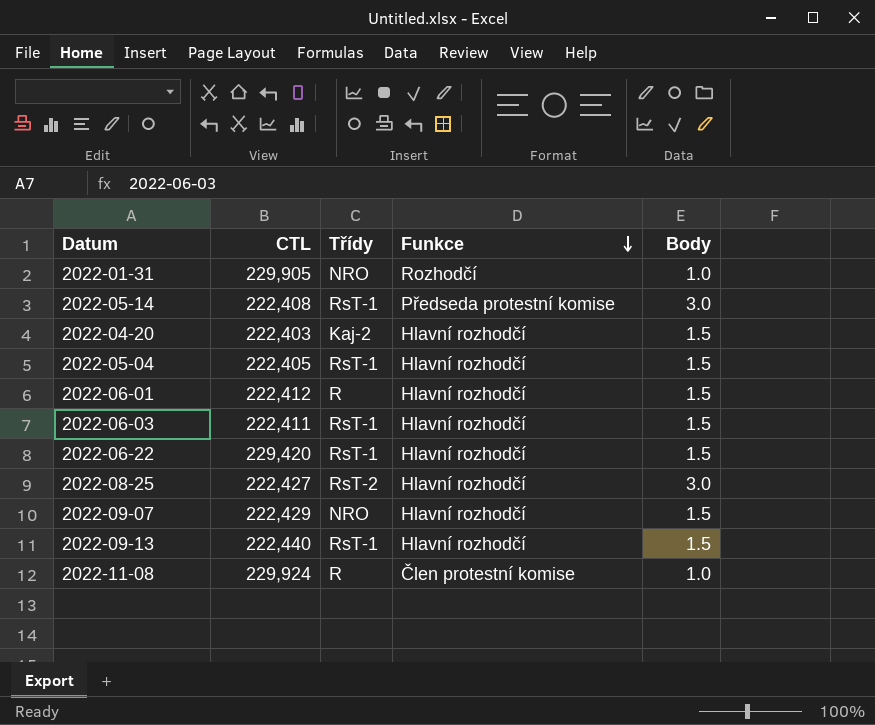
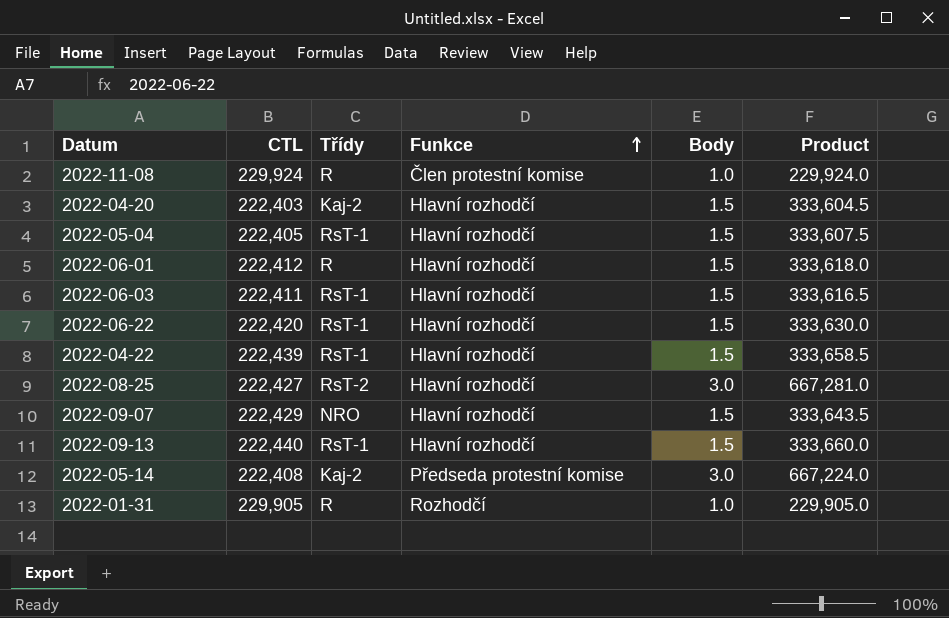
row order: Funkce descending -> Funkce ascending
column Product | formula: none -> [CTL] * [Body]
2022-06-22 | CTL: 229,420 -> 222,420
row 2022-04-22: none -> 222,439 | RsT-1 | Hlavní rozhodčí | 1.5 | 333,658.5
2022-05-14 | Třídy: RsT-1 -> Kaj-2
2022-01-31 | Třídy: NRO -> R

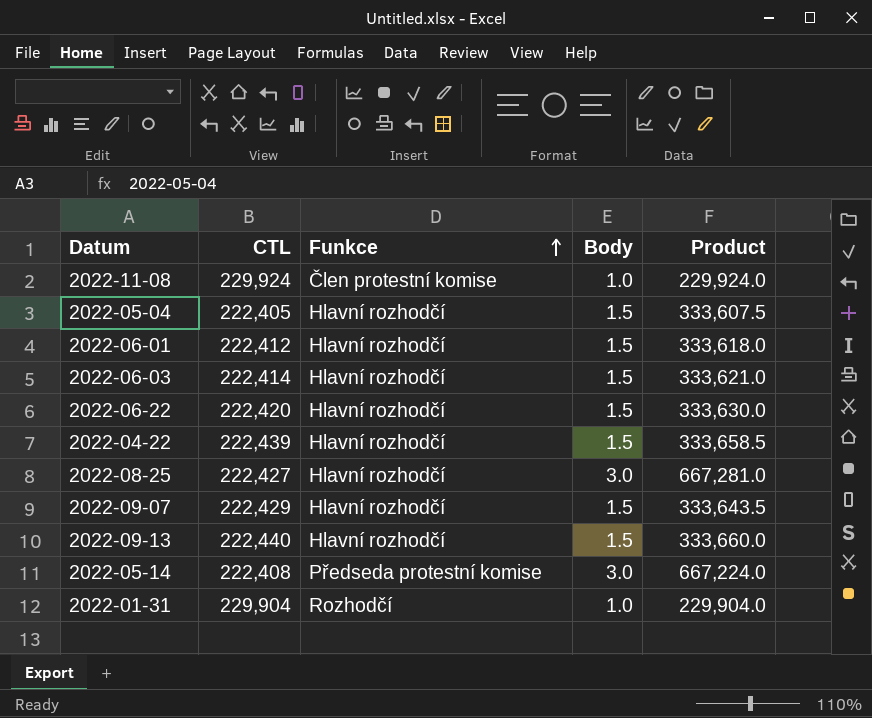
column Třídy | position: 3 -> none
row 2022-04-20: 222,403 | Kaj-2 | Hlavní rozhodčí | 1.5 | 333,604.5 -> none
2022-06-03 | CTL: 222,411 -> 222,414
2022-06-03 | Product: 333,616.5 -> 333,621.0
2022-01-31 | CTL: 229,905 -> 229,904
2022-01-31 | Product: 229,905.0 -> 229,904.0

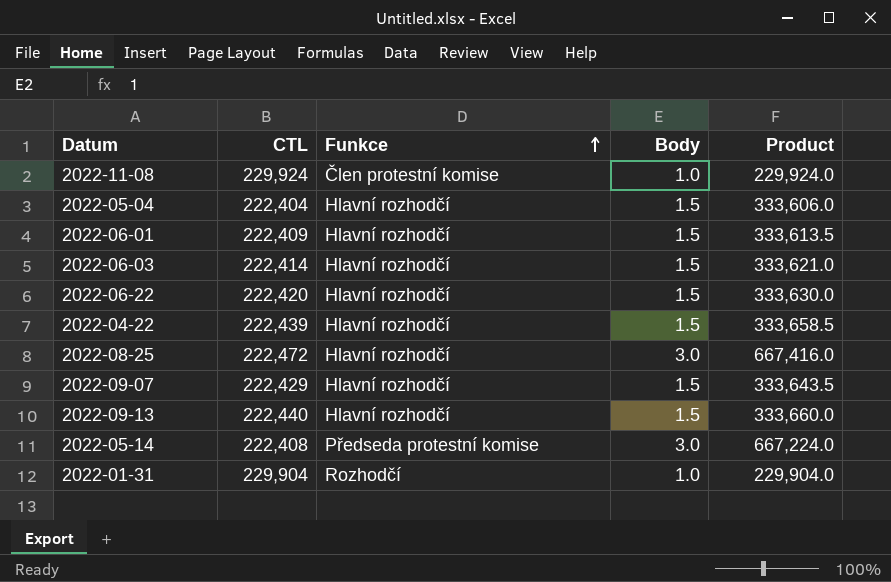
2022-05-04 | CTL: 222,405 -> 222,404
2022-05-04 | Product: 333,607.5 -> 333,606.0
2022-06-01 | CTL: 222,412 -> 222,409
2022-06-01 | Product: 333,618.0 -> 333,613.5
2022-08-25 | CTL: 222,427 -> 222,472
2022-08-25 | Product: 667,281.0 -> 667,416.0

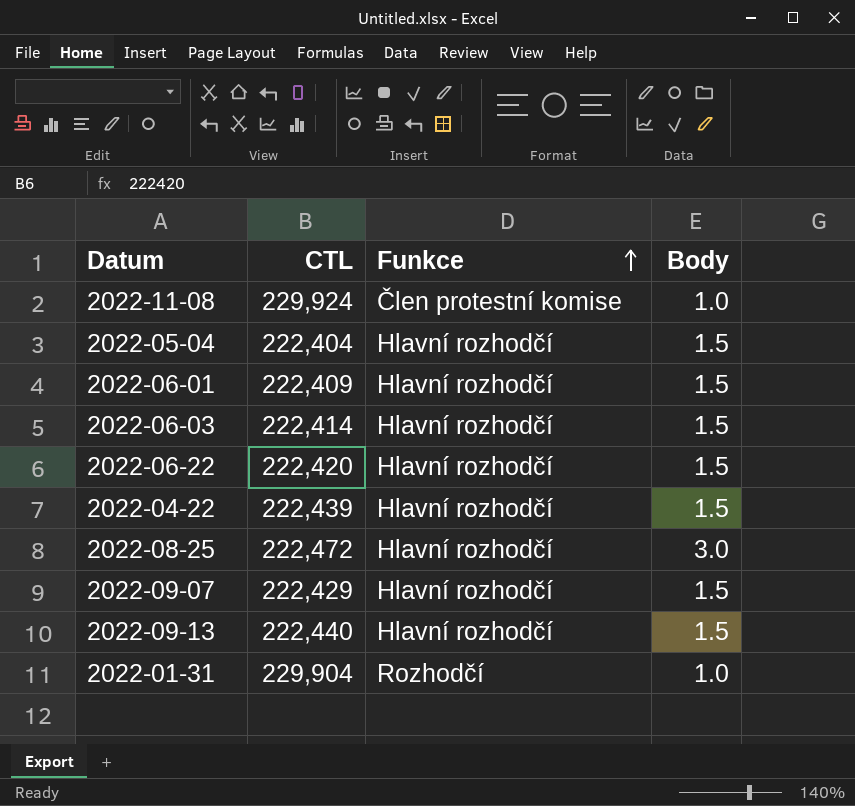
column Product | formula: [CTL] * [Body] -> none
row 2022-05-14: 222,408 | Předseda protestní komise | 3.0 | 667,224.0 -> none

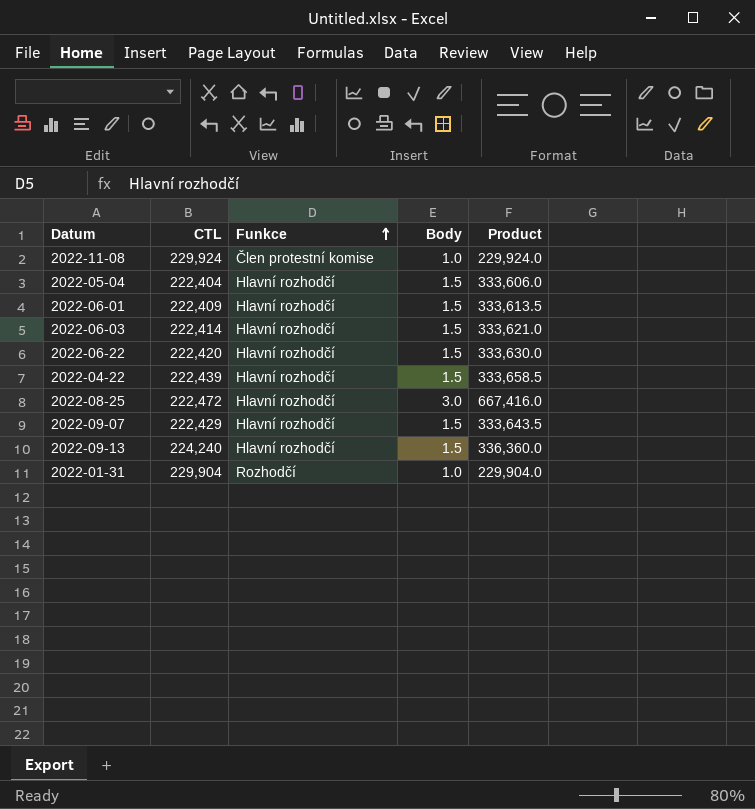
column Product | formula: none -> [CTL] * [Body]
2022-09-13 | CTL: 222,440 -> 224,240

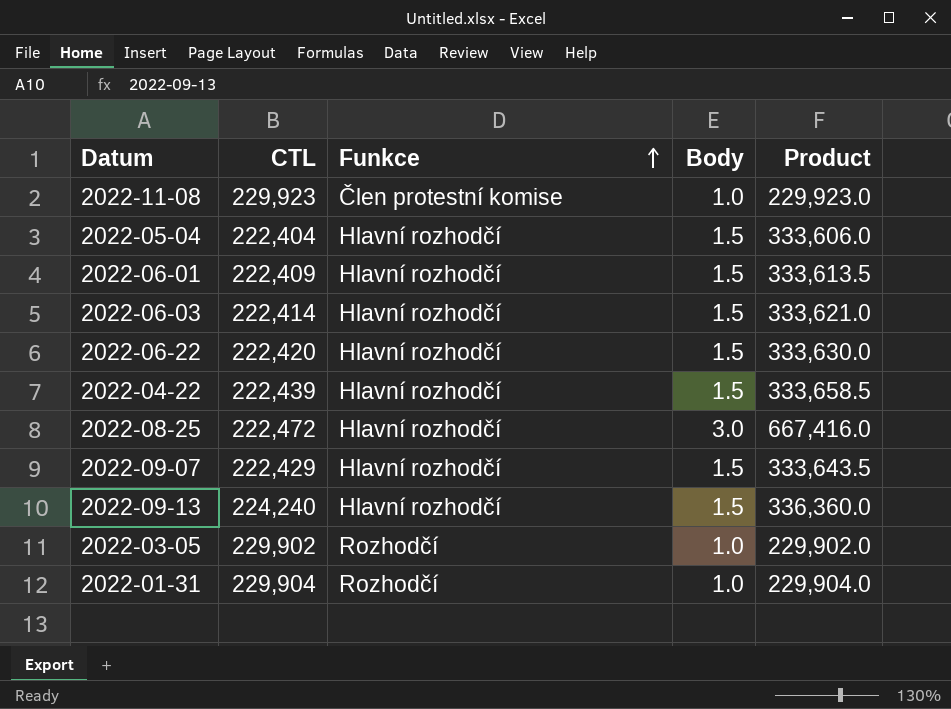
2022-11-08 | CTL: 229,924 -> 229,923
2022-11-08 | Product: 229,924.0 -> 229,923.0
row 2022-03-05: none -> 229,902 | Rozhodčí | 1.0 | 229,902.0

